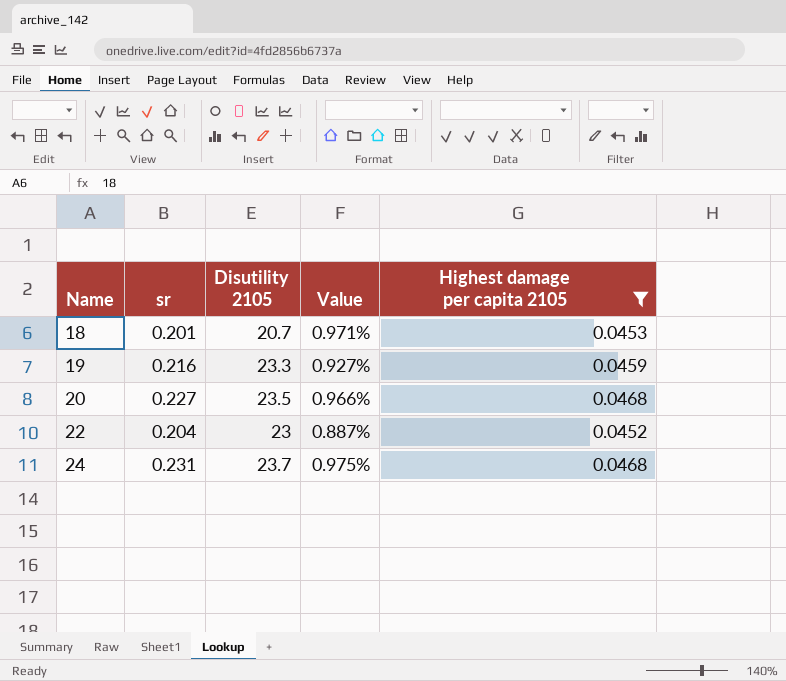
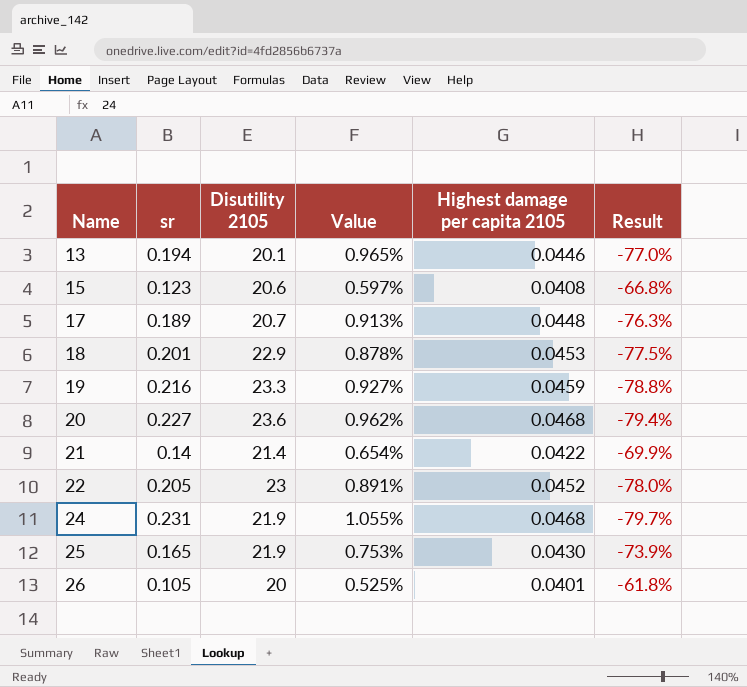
filter: Highest damage per capita 2105 >= 0.0452 -> none
column Result | formula: none -> ([Highest damage per capita 2105] - [sr]) / [sr]
18 | Disutility 2105: 20.7 -> 22.9
18 | Value: 0.971% -> 0.878%
20 | Disutility 2105: 23.5 -> 23.6
20 | Value: 0.966% -> 0.962%
22 | sr: 0.204 -> 0.205
22 | Value: 0.887% -> 0.891%
24 | Disutility 2105: 23.7 -> 21.9
24 | Value: 0.975% -> 1.055%

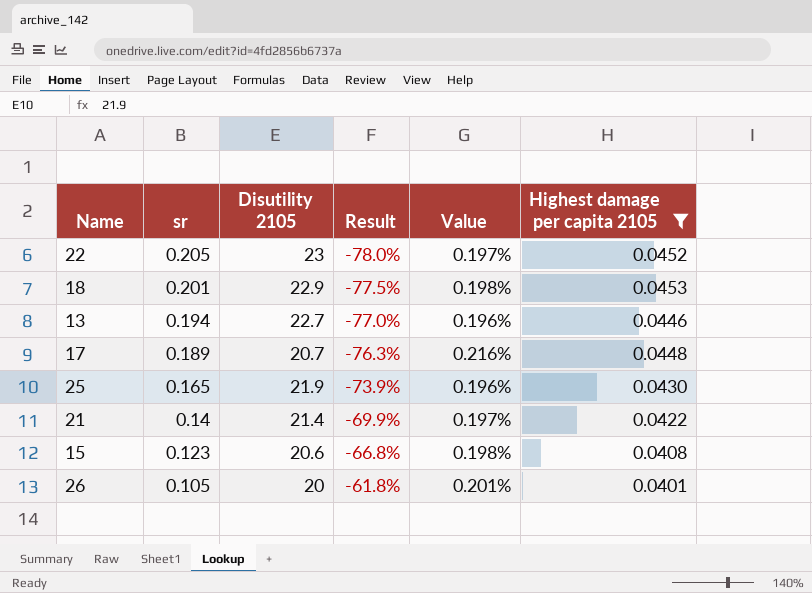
filter: none -> Highest damage per capita 2105 <= 0.0453
row order: Name ascending -> sr descending
column Result | position: 6 -> 4
column Value | formula: [sr] / [Disutility 2105] -> [Highest damage per capita 2105] / [Disutility 2105]
13 | Disutility 2105: 20.1 -> 22.7

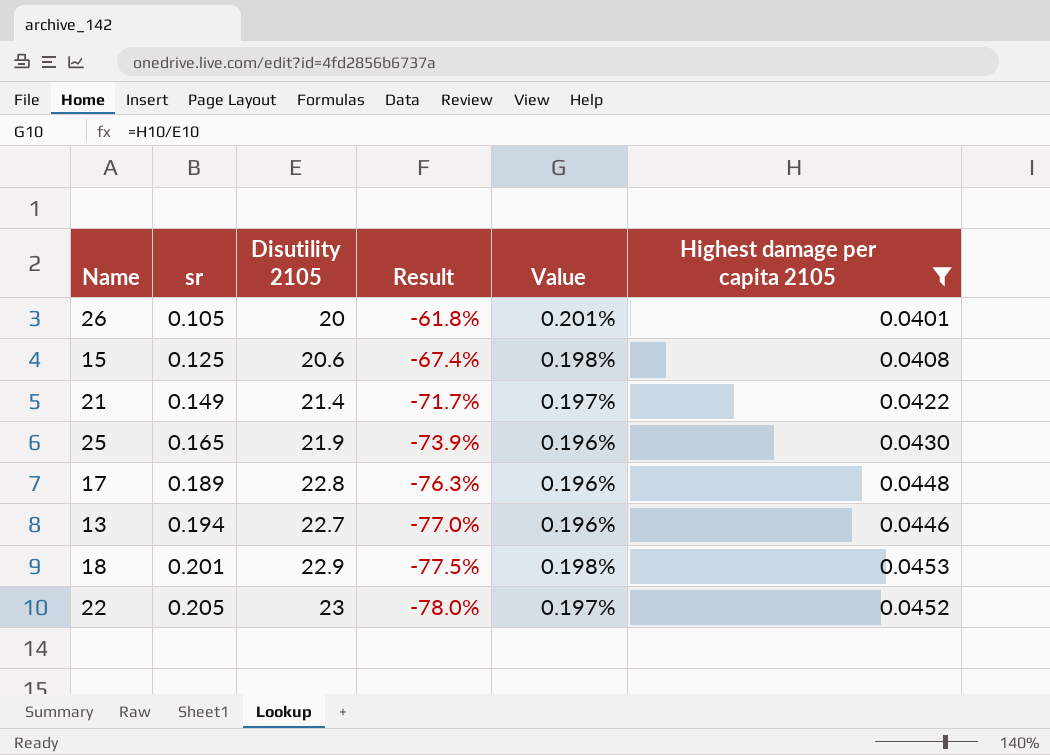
row order: sr descending -> sr ascending
15 | sr: 0.123 -> 0.125
15 | Result: -66.8% -> -67.4%
21 | sr: 0.14 -> 0.149
21 | Result: -69.9% -> -71.7%
17 | Disutility 2105: 20.7 -> 22.8
17 | Value: 0.216% -> 0.196%

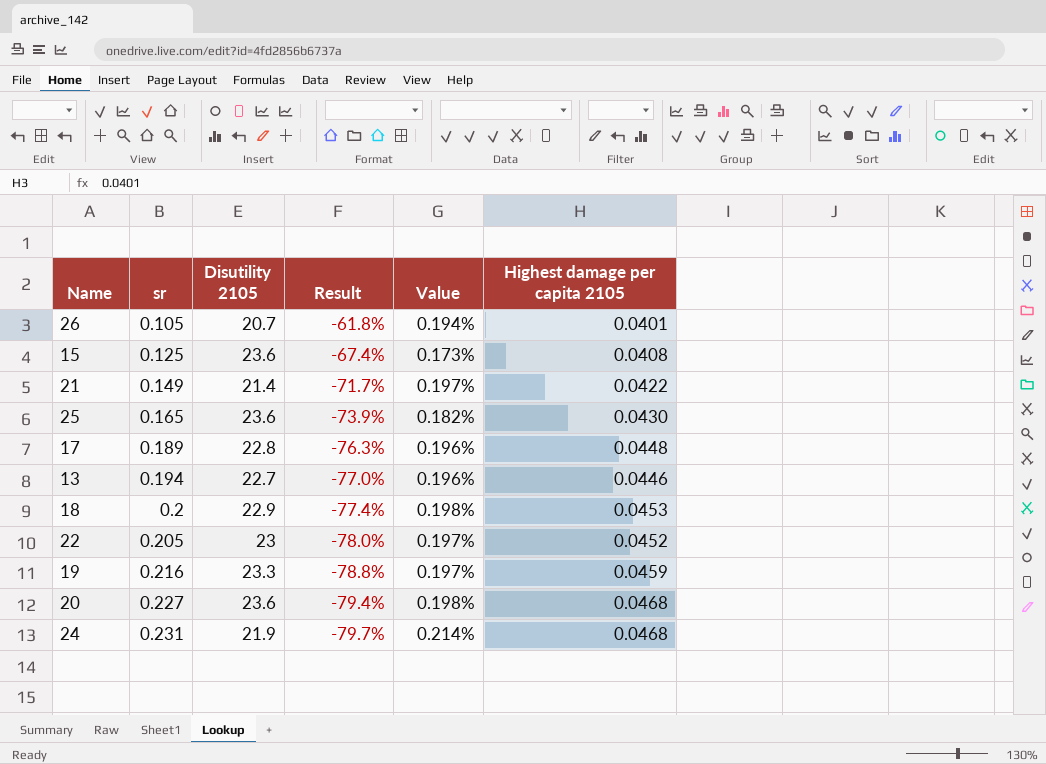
filter: Highest damage per capita 2105 <= 0.0453 -> none
26 | Disutility 2105: 20 -> 20.7
26 | Value: 0.201% -> 0.194%
15 | Disutility 2105: 20.6 -> 23.6
15 | Value: 0.198% -> 0.173%
25 | Disutility 2105: 21.9 -> 23.6
25 | Value: 0.196% -> 0.182%
18 | sr: 0.201 -> 0.2
18 | Result: -77.5% -> -77.4%

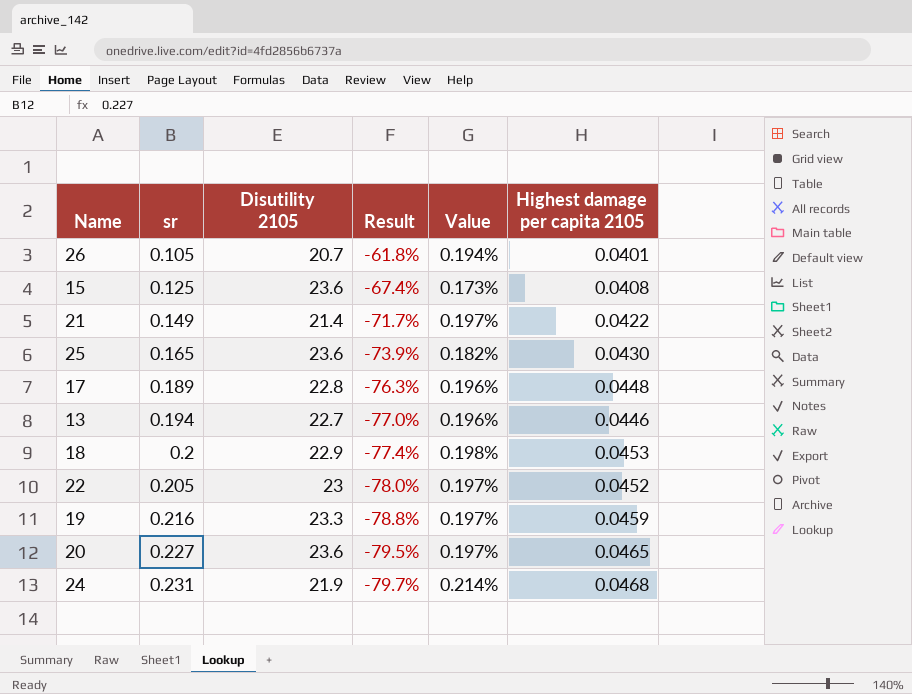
20 | Result: -79.4% -> -79.5%
20 | Value: 0.198% -> 0.197%
20 | Highest damage per capita 2105: 0.0468 -> 0.0465

